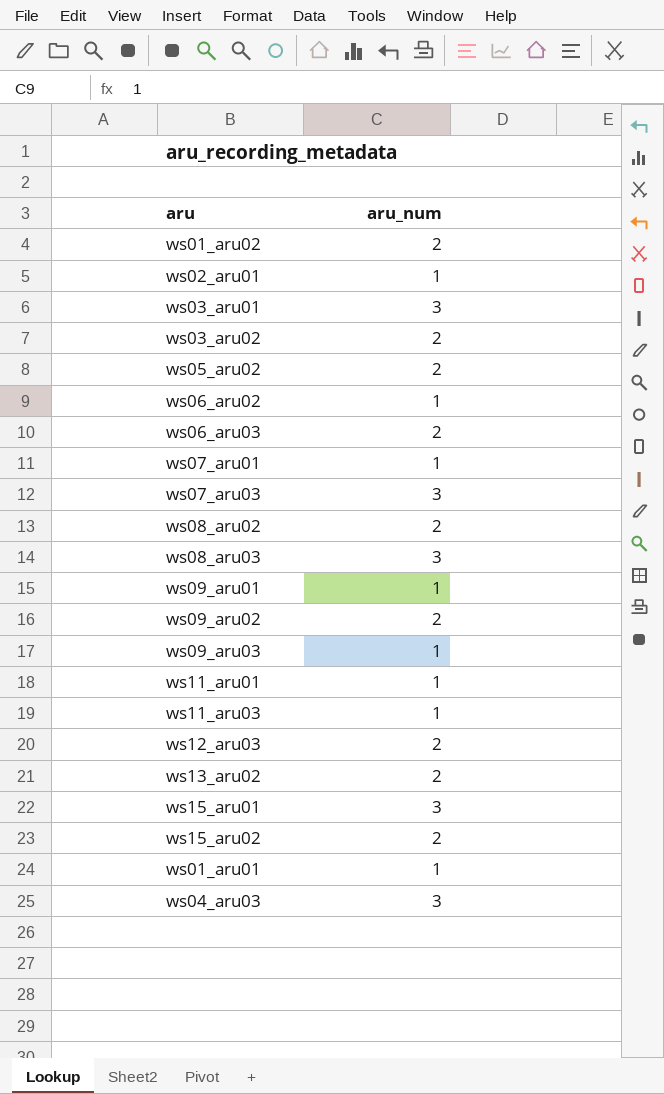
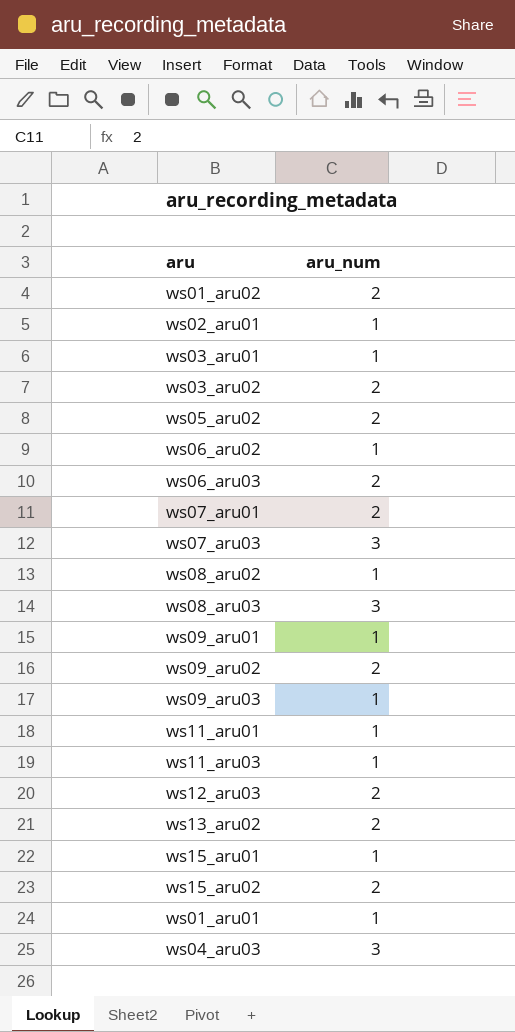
ws03_aru01 | aru_num: 3 -> 1
ws07_aru01 | aru_num: 1 -> 2
ws08_aru02 | aru_num: 2 -> 1
ws15_aru01 | aru_num: 3 -> 1

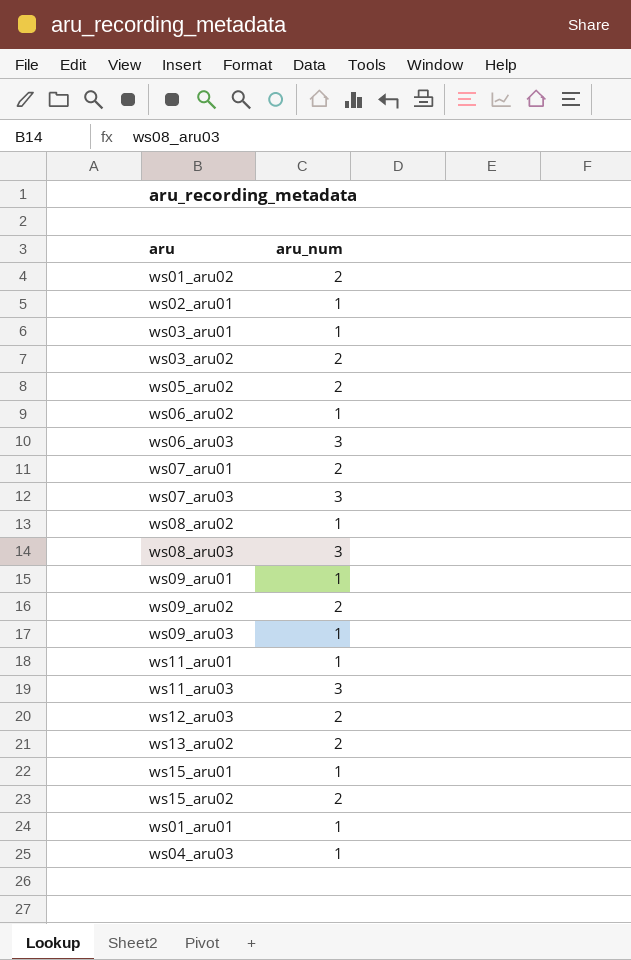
ws06_aru03 | aru_num: 2 -> 3
ws11_aru03 | aru_num: 1 -> 3
ws04_aru03 | aru_num: 3 -> 1

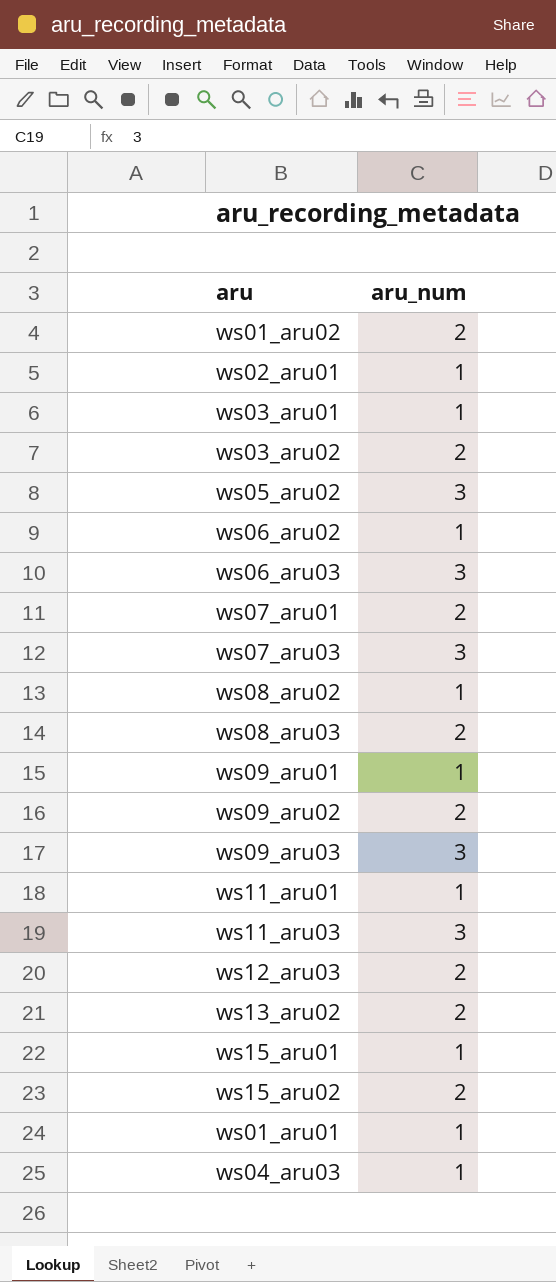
ws05_aru02 | aru_num: 2 -> 3
ws08_aru03 | aru_num: 3 -> 2
ws09_aru03 | aru_num: 1 -> 3

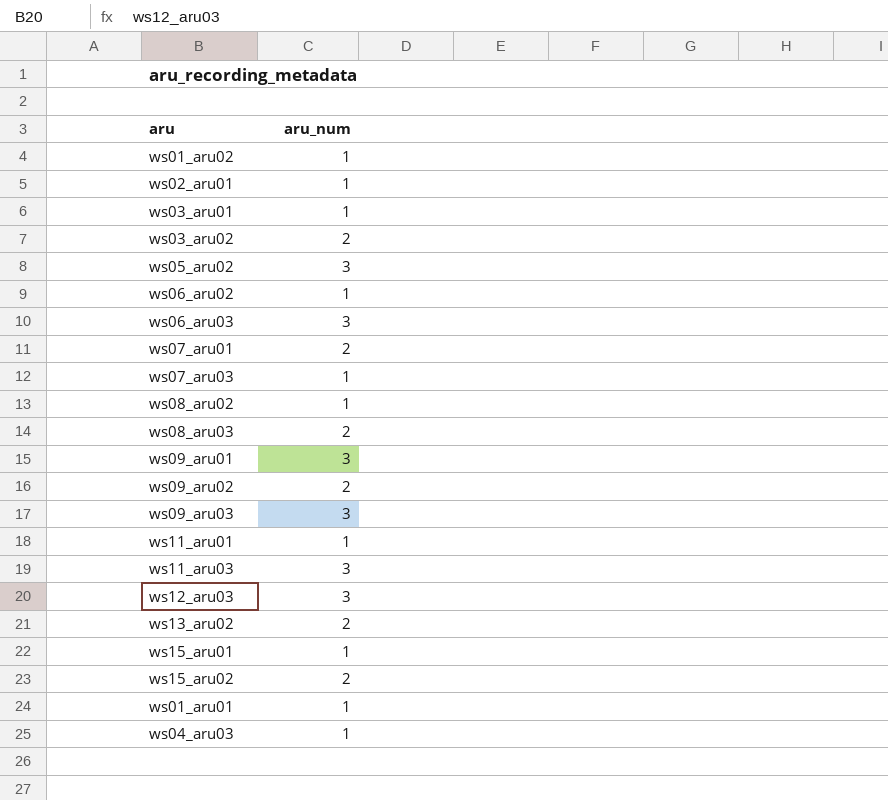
ws01_aru02 | aru_num: 2 -> 1
ws07_aru03 | aru_num: 3 -> 1
ws09_aru01 | aru_num: 1 -> 3
ws12_aru03 | aru_num: 2 -> 3

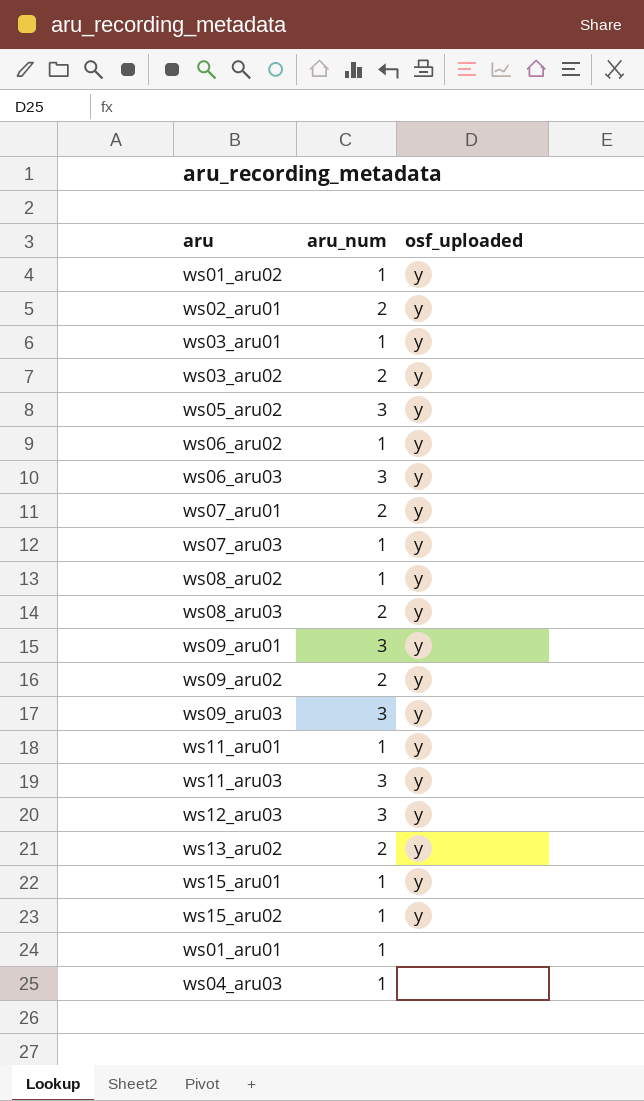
column osf_uploaded | position: none -> 3
ws02_aru01 | aru_num: 1 -> 2
ws15_aru02 | aru_num: 2 -> 1

